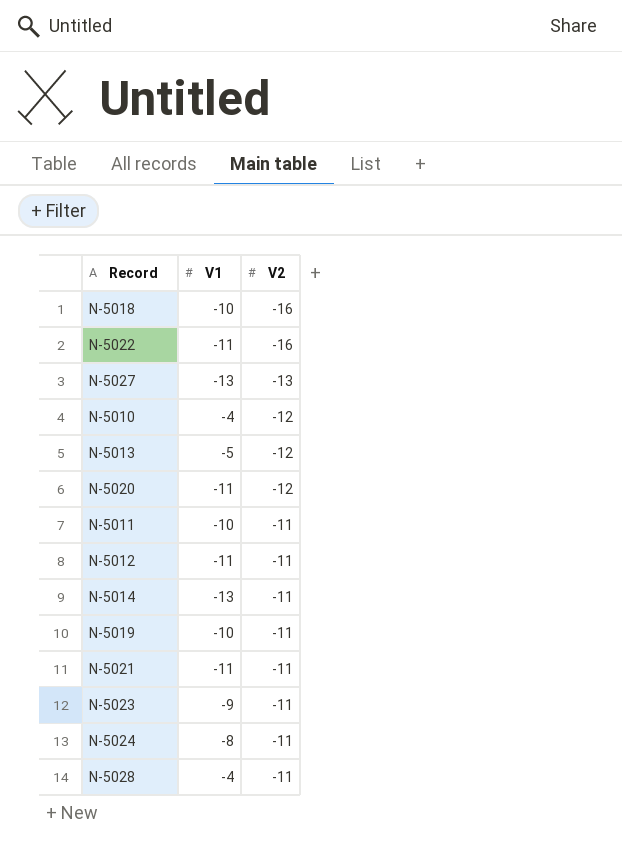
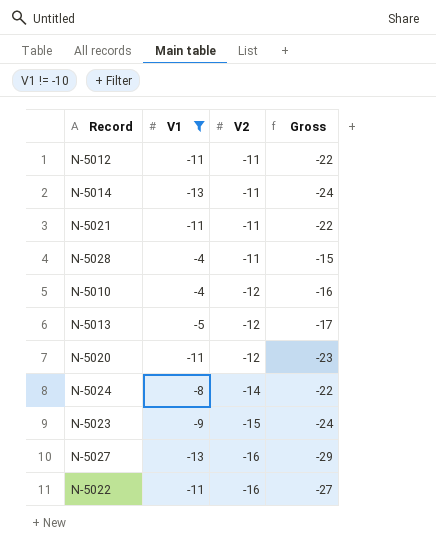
filter: none -> V1 != -10
row order: V2 ascending -> V2 descending
column Gross | formula: none -> [V1] + [V2]
N-5024 | V2: -11 -> -14
N-5023 | V2: -11 -> -15
N-5027 | V2: -13 -> -16

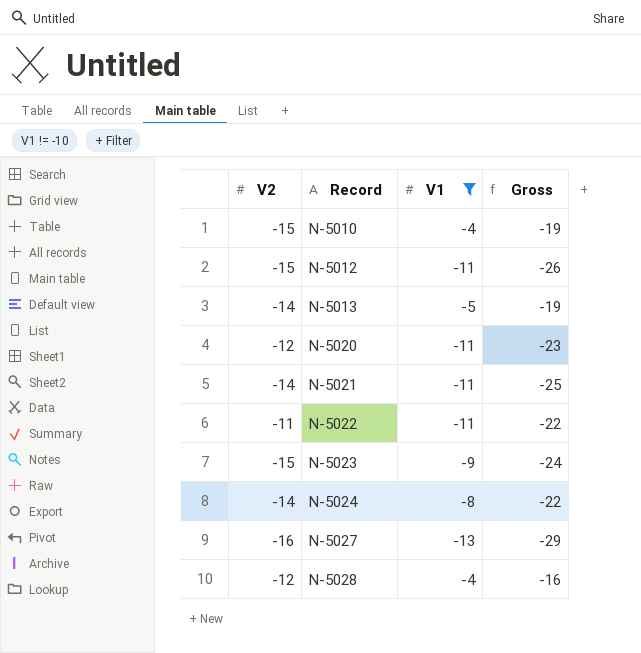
row order: V2 descending -> Record ascending
column V2 | position: 3 -> 1
row N-5014: -13 | -11 | -24 -> none
N-5010 | V2: -12 -> -15
N-5010 | Gross: -16 -> -19
N-5012 | V2: -11 -> -15
N-5012 | Gross: -22 -> -26
N-5013 | V2: -12 -> -14
N-5013 | Gross: -17 -> -19
N-5021 | V2: -11 -> -14
N-5021 | Gross: -22 -> -25
N-5022 | V2: -16 -> -11
N-5022 | Gross: -27 -> -22
N-5028 | V2: -11 -> -12
N-5028 | Gross: -15 -> -16

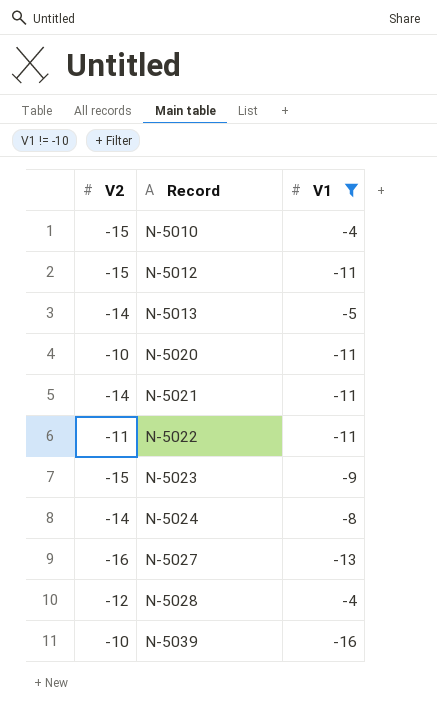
column Gross | formula: [V2] + [V1] -> none
N-5020 | V2: -12 -> -10
row N-5039: none -> -10 | -16

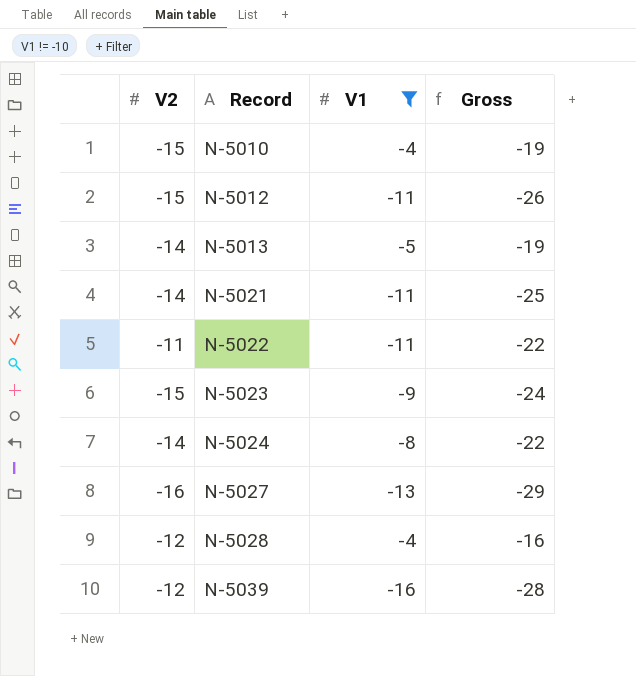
column Gross | formula: none -> [V2] + [V1]
row N-5020: -10 | -11 -> none
N-5039 | V2: -10 -> -12

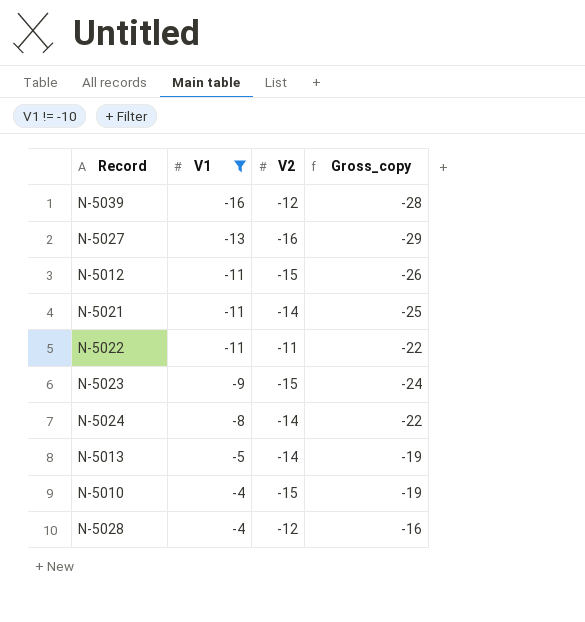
row order: Record ascending -> V1 ascending
column V2 | position: 1 -> 3
column name: Gross -> Gross_copy

